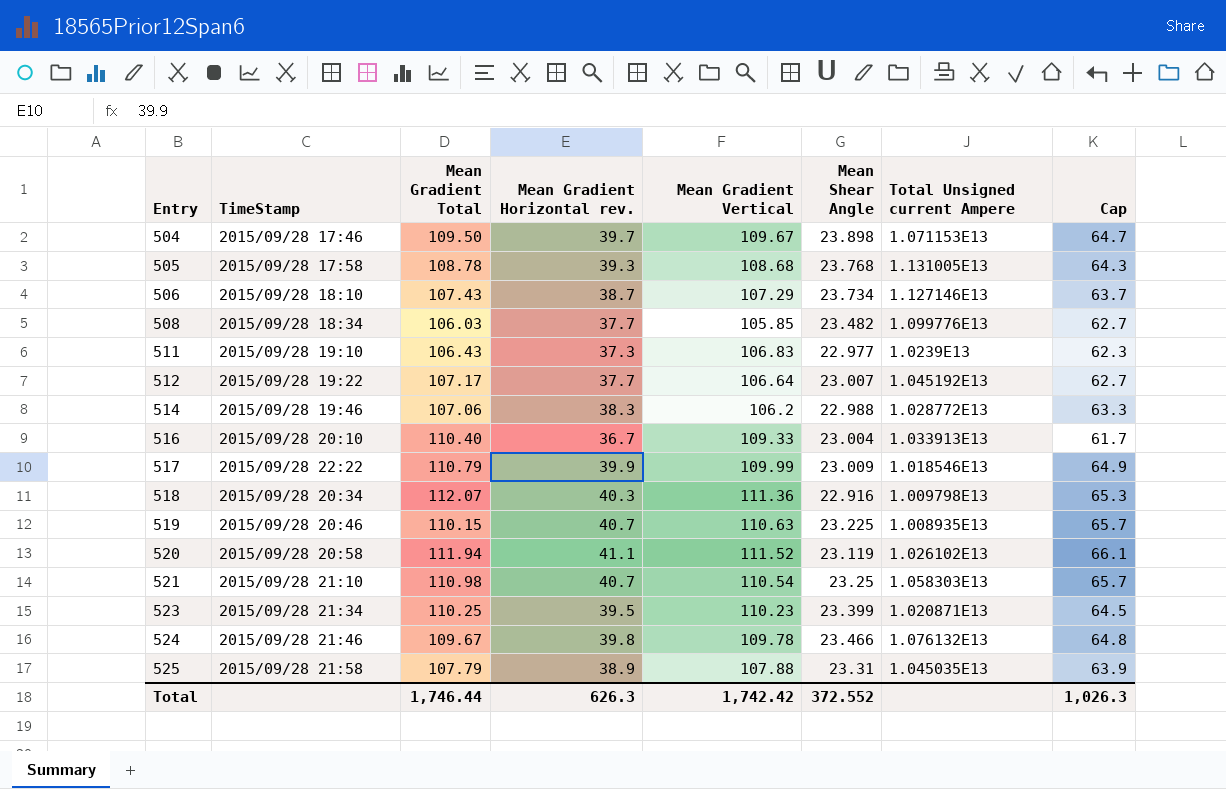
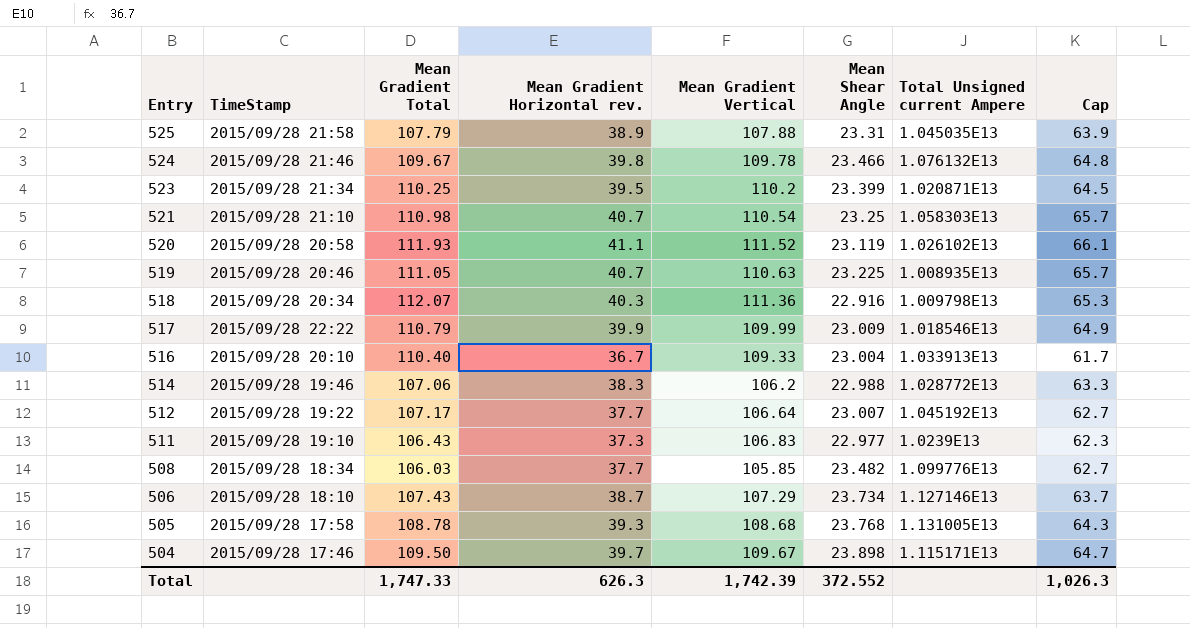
row order: Entry ascending -> Entry descending
523 | Mean Gradient Vertical: 110.23 -> 110.2
520 | Mean Gradient Total: 111.94 -> 111.93
519 | Mean Gradient Total: 110.15 -> 111.05
504 | Total Unsigned current Ampere: 1.071153E13 -> 1.115171E13
Total | Mean Gradient Total: 1,746.44 -> 1,747.33
Total | Mean Gradient Vertical: 1,742.42 -> 1,742.39

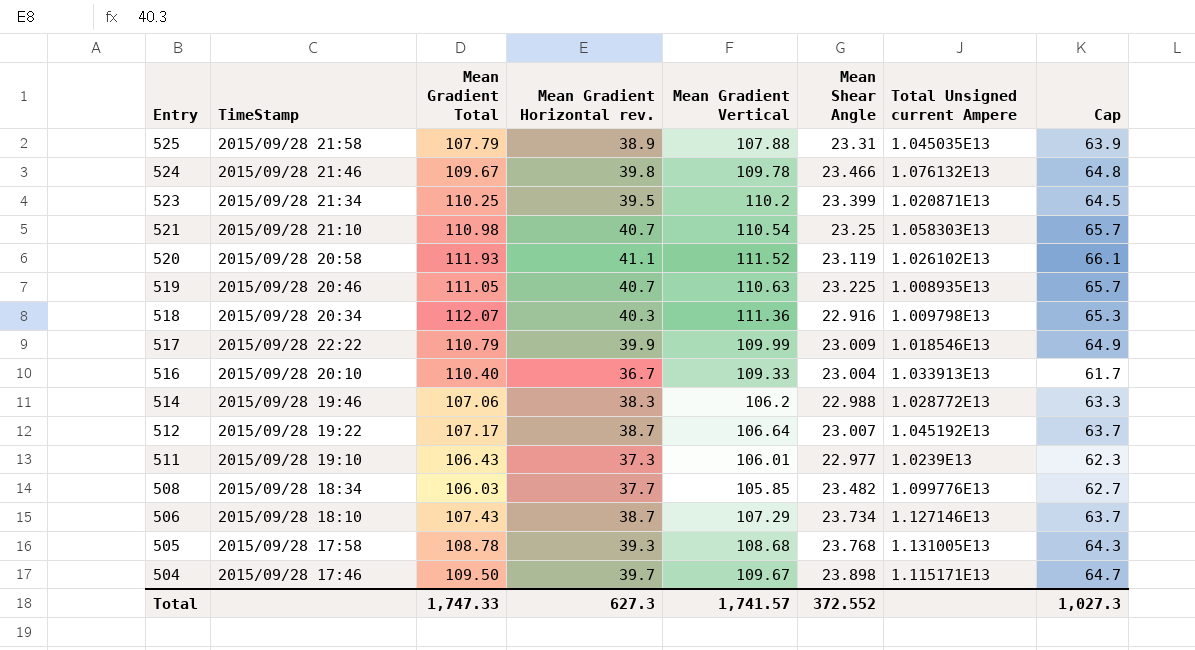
512 | Mean Gradient Horizontal rev.: 37.7 -> 38.7
512 | Cap: 62.7 -> 63.7
511 | Mean Gradient Vertical: 106.83 -> 106.01
Total | Mean Gradient Horizontal rev.: 626.3 -> 627.3
Total | Mean Gradient Vertical: 1,742.39 -> 1,741.57
Total | Cap: 1,026.3 -> 1,027.3

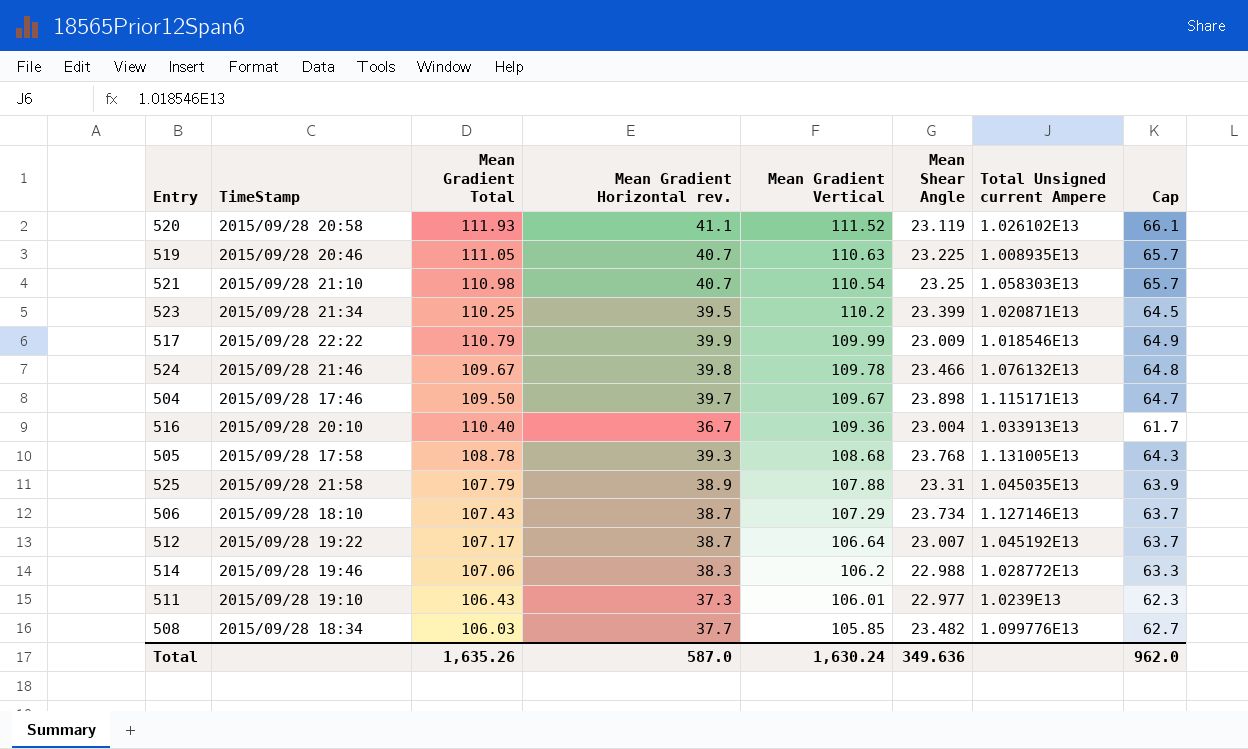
row order: Entry descending -> Mean Gradient Vertical descending
row 518: 2015/09/28 20:34 | 112.07 | 40.3 | 111.36 | 22.916 | 1.009798E13 | 65.3 -> none
516 | Mean Gradient Vertical: 109.33 -> 109.36
Total | Mean Gradient Total: 1,747.33 -> 1,635.26
Total | Mean Gradient Horizontal rev.: 627.3 -> 587.0
Total | Mean Gradient Vertical: 1,741.57 -> 1,630.24
Total | Mean Shear Angle: 372.552 -> 349.636
Total | Cap: 1,027.3 -> 962.0

